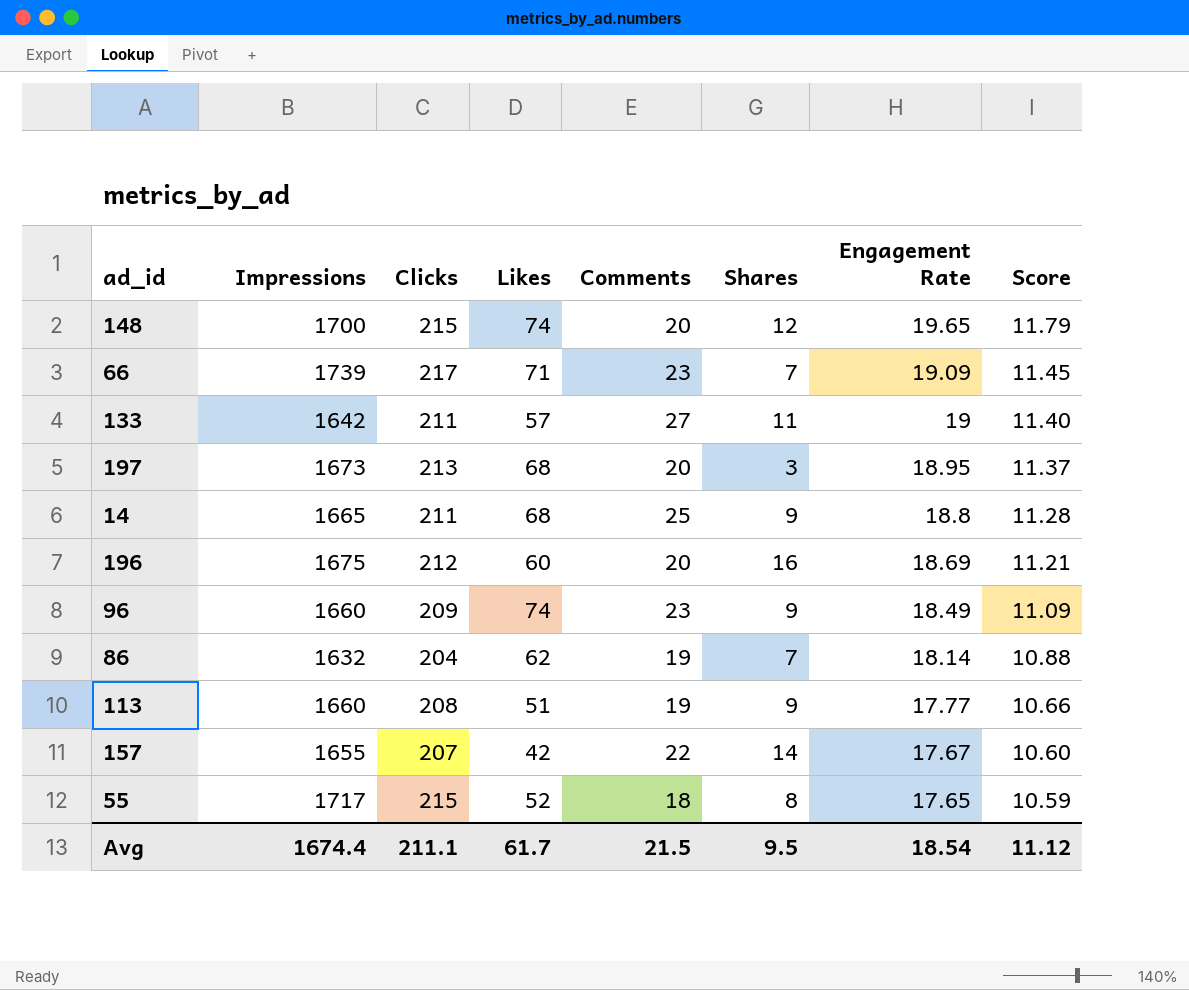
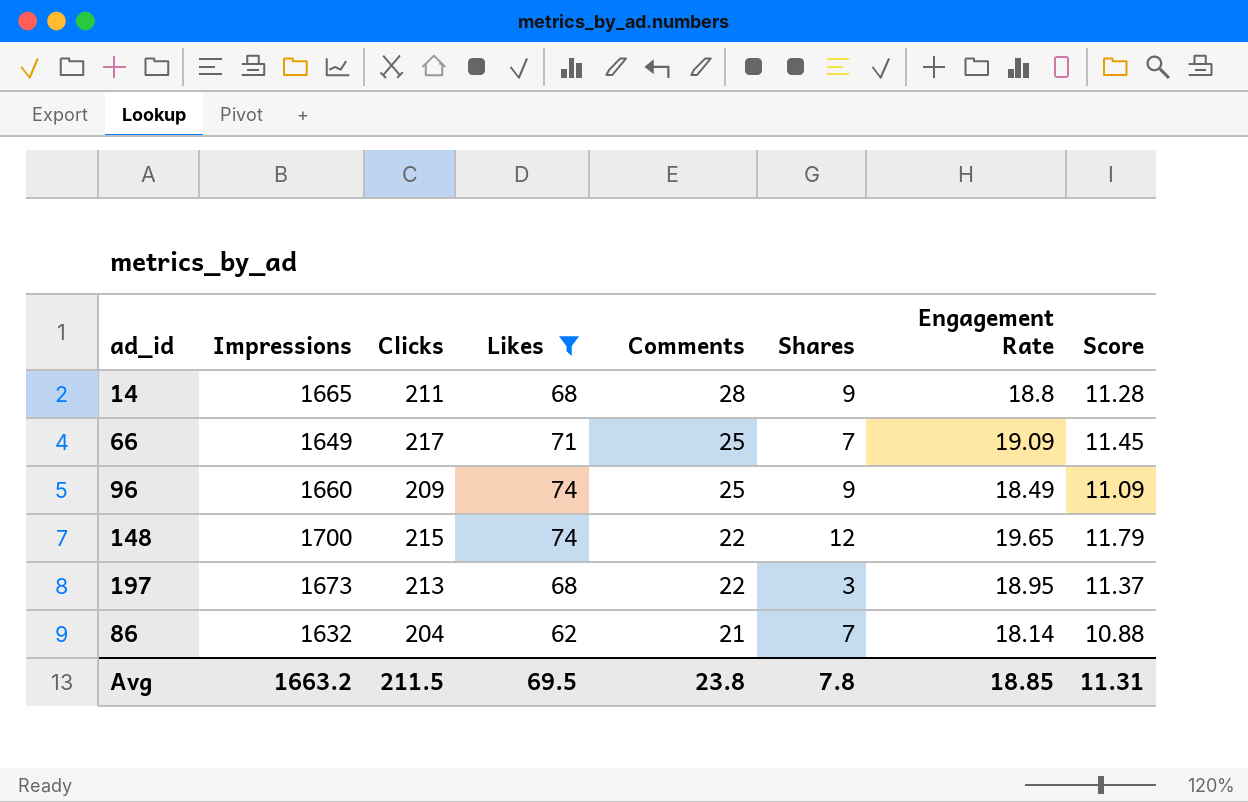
filter: none -> Likes >= 62
row order: Engagement Rate descending -> Comments descending
14 | Comments: 25 -> 28
66 | Impressions: 1739 -> 1649
66 | Comments: 23 -> 25
96 | Comments: 23 -> 25
148 | Comments: 20 -> 22
197 | Comments: 20 -> 22
86 | Comments: 19 -> 21
Avg | Impressions: 1674.4 -> 1663.2
Avg | Clicks: 211.1 -> 211.5
Avg | Likes: 61.7 -> 69.5
Avg | Comments: 21.5 -> 23.8
Avg | Shares: 9.5 -> 7.8
Avg | Engagement Rate: 18.54 -> 18.85
Avg | Score: 11.12 -> 11.31

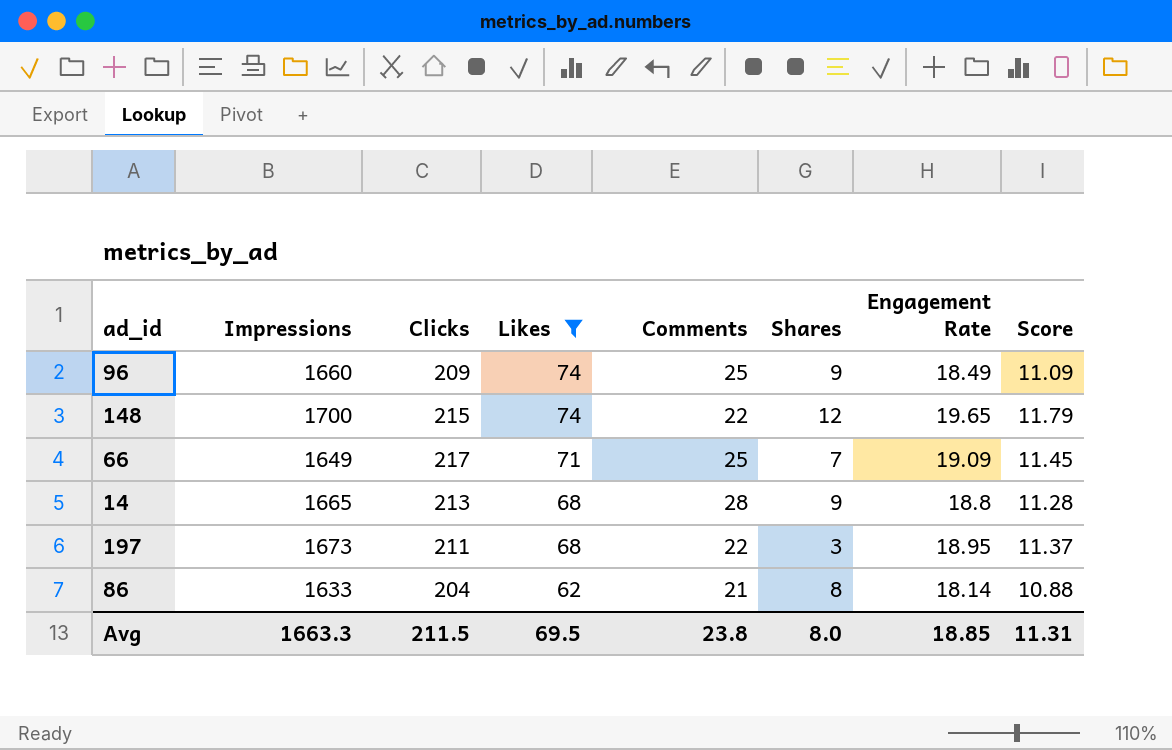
row order: Comments descending -> Likes descending
14 | Clicks: 211 -> 213
197 | Clicks: 213 -> 211
86 | Impressions: 1632 -> 1633
86 | Shares: 7 -> 8
Avg | Impressions: 1663.2 -> 1663.3
Avg | Shares: 7.8 -> 8.0

